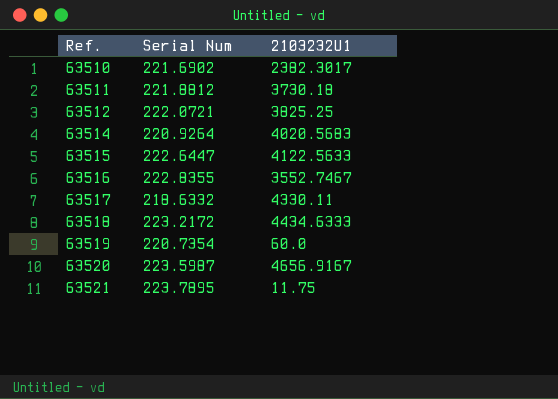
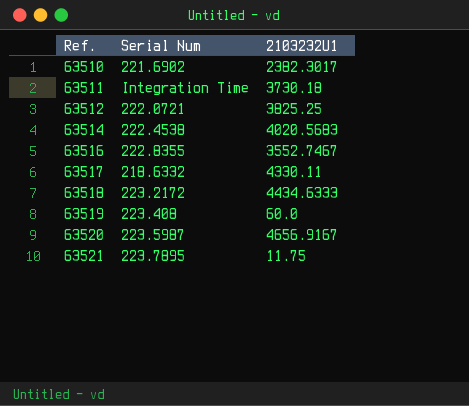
row 63515: 222.6447 | 4122.5633 -> none
63511 | Serial Num: 221.8812 -> Integration Time
63514 | Serial Num: 220.9264 -> 222.4538
63519 | Serial Num: 220.7354 -> 223.408

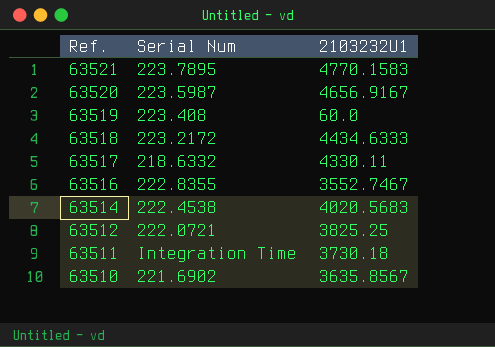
row order: Ref. ascending -> Ref. descending
63521 | 2103232U1: 11.75 -> 4770.1583
63510 | 2103232U1: 2382.3017 -> 3635.8567

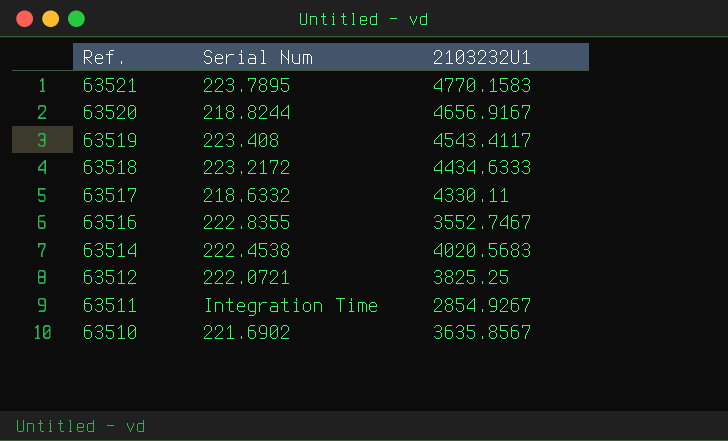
63520 | Serial Num: 223.5987 -> 218.8244
63519 | 2103232U1: 60.0 -> 4543.4117
63511 | 2103232U1: 3730.18 -> 2854.9267

